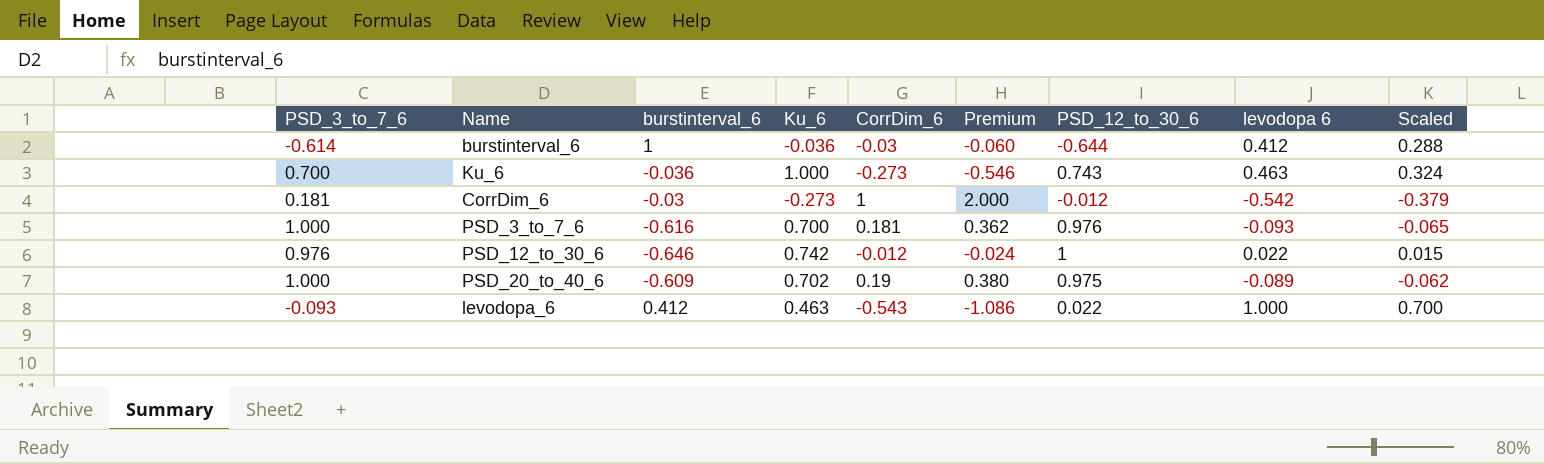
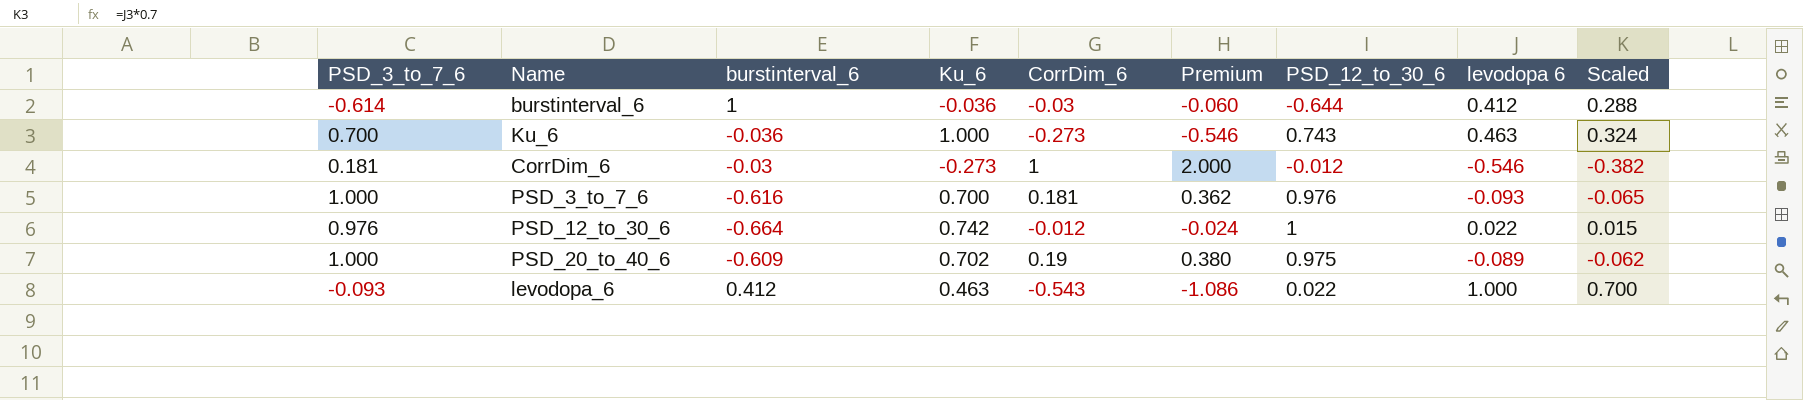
CorrDim_6 | levodopa 6: -0.542 -> -0.546
CorrDim_6 | Scaled: -0.379 -> -0.382
PSD_12_to_30_6 | burstinterval_6: -0.646 -> -0.664

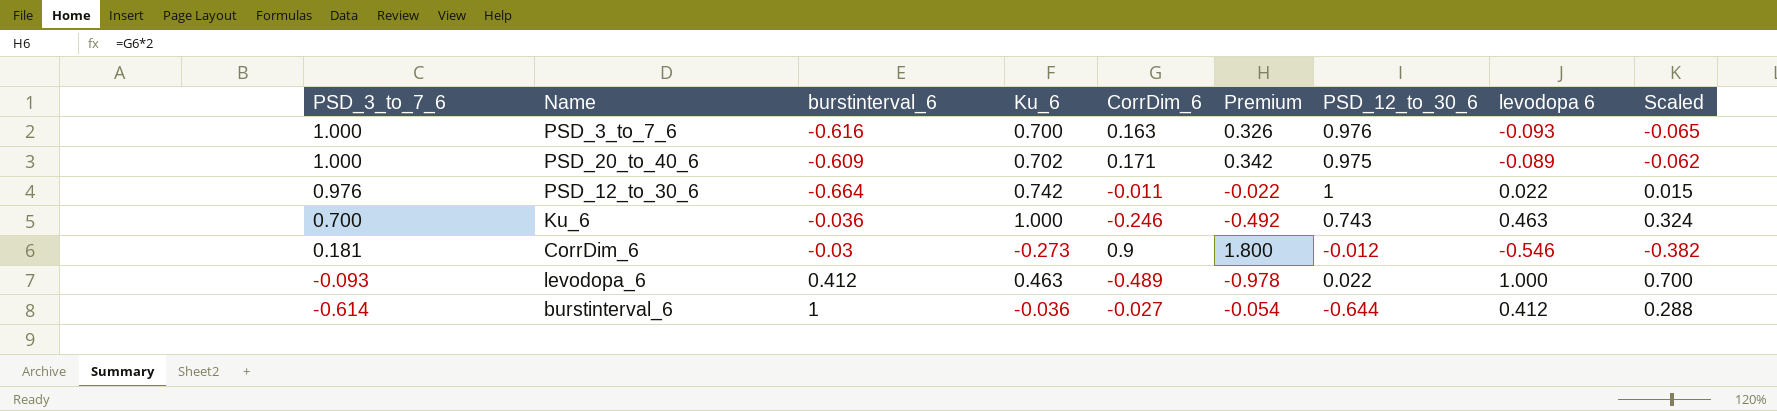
row order: none -> PSD_3_to_7_6 descending
PSD_3_to_7_6 | CorrDim_6: 0.181 -> 0.163
PSD_3_to_7_6 | Premium: 0.362 -> 0.326
PSD_20_to_40_6 | CorrDim_6: 0.19 -> 0.171
PSD_20_to_40_6 | Premium: 0.380 -> 0.342
PSD_12_to_30_6 | CorrDim_6: -0.012 -> -0.011
PSD_12_to_30_6 | Premium: -0.024 -> -0.022
Ku_6 | CorrDim_6: -0.273 -> -0.246
Ku_6 | Premium: -0.546 -> -0.492
CorrDim_6 | CorrDim_6: 1 -> 0.9
CorrDim_6 | Premium: 2.000 -> 1.800
levodopa_6 | CorrDim_6: -0.543 -> -0.489
levodopa_6 | Premium: -1.086 -> -0.978
burstinterval_6 | CorrDim_6: -0.03 -> -0.027
burstinterval_6 | Premium: -0.060 -> -0.054

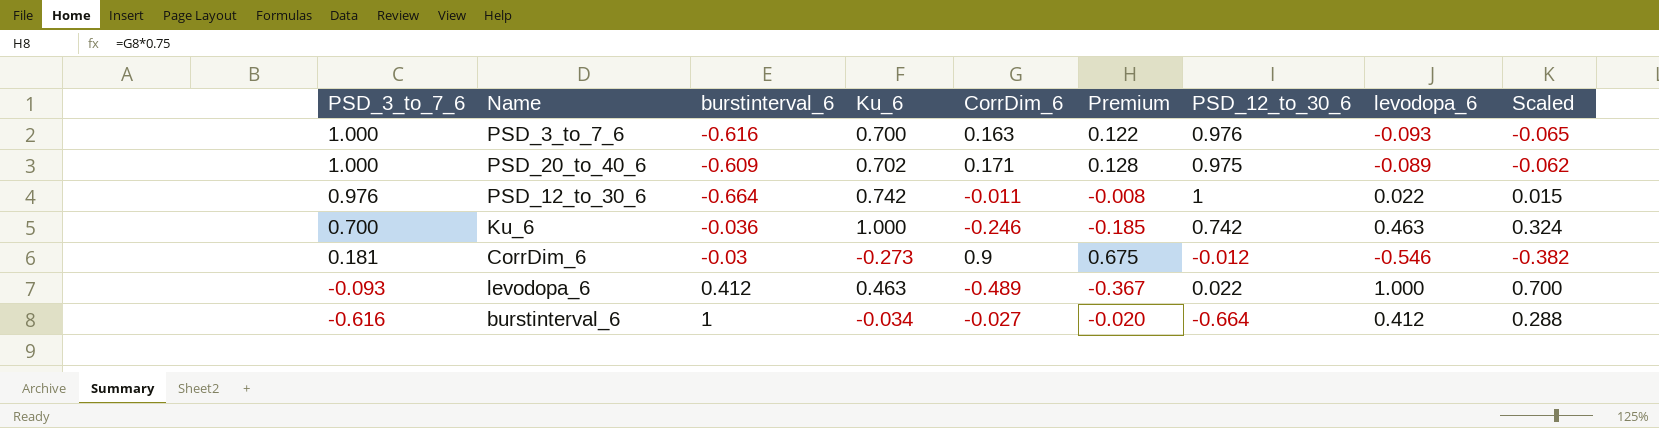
column Premium | formula: [CorrDim_6] * 2 -> [CorrDim_6] * 0.75
column name: levodopa 6 -> levodopa_6
Ku_6 | PSD_12_to_30_6: 0.743 -> 0.742
burstinterval_6 | PSD_3_to_7_6: -0.614 -> -0.616
burstinterval_6 | Ku_6: -0.036 -> -0.034
burstinterval_6 | PSD_12_to_30_6: -0.644 -> -0.664

